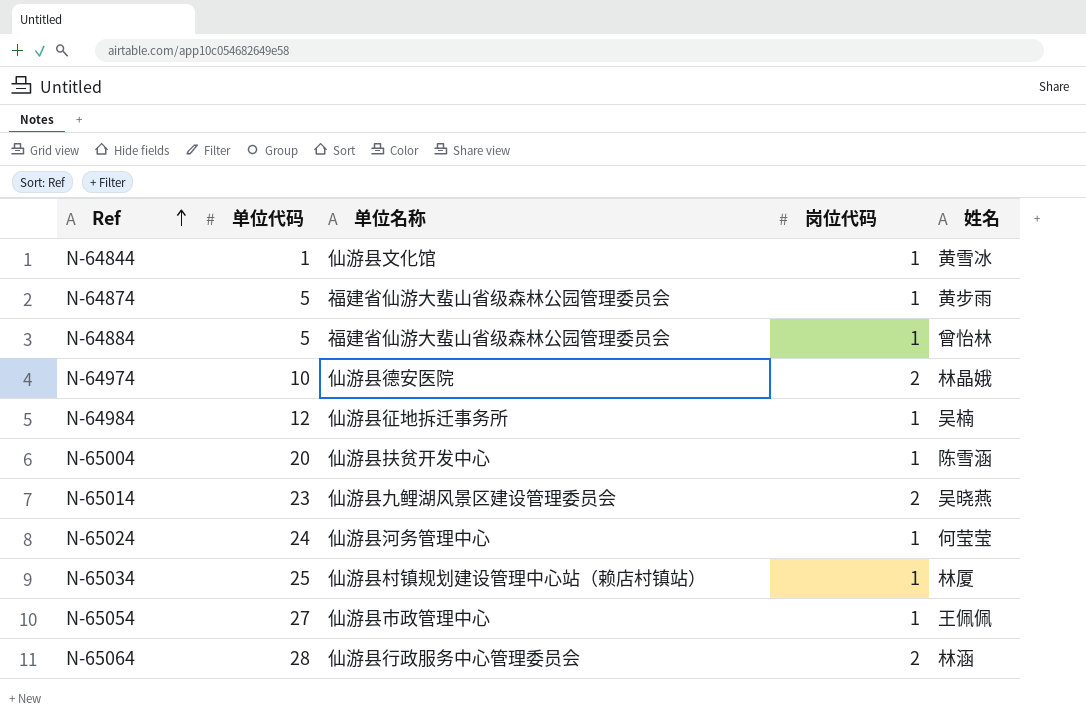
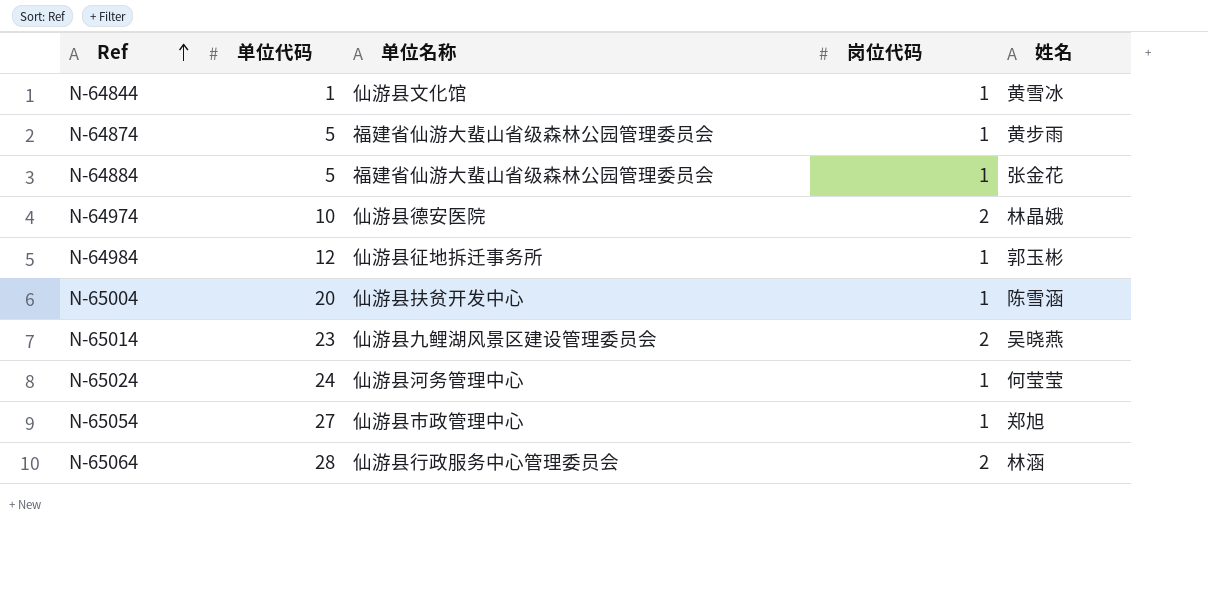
row N-65034: 25 | 仙游县村镇规划建设管理中心站（赖店村镇站） | 1 | 林厦 -> none
N-64884 | 姓名: 曾怡林 -> 张金花
N-64984 | 姓名: 吴楠 -> 郭玉彬
N-65054 | 姓名: 王佩佩 -> 郑旭

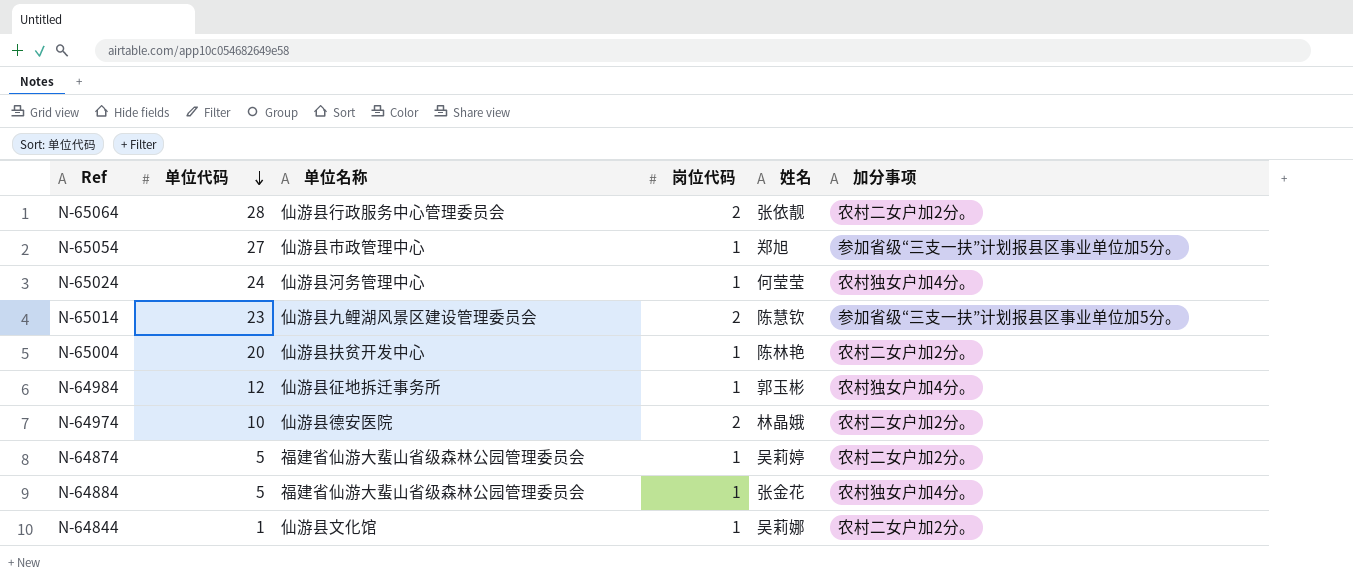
row order: Ref ascending -> 单位代码 descending
column 加分事项 | position: none -> 6
N-65064 | 姓名: 林涵 -> 张依靓
N-65014 | 姓名: 吴晓燕 -> 陈慧钦
N-65004 | 姓名: 陈雪涵 -> 陈林艳
N-64874 | 姓名: 黄步雨 -> 吴莉婷
N-64844 | 姓名: 黄雪冰 -> 吴莉娜

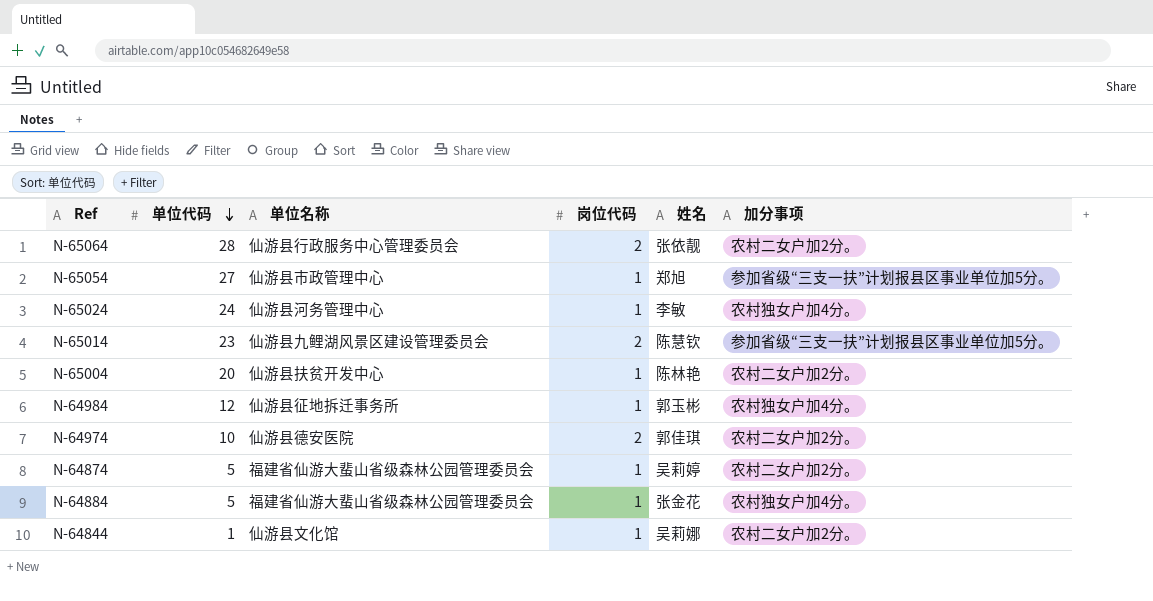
N-65024 | 姓名: 何莹莹 -> 李敏
N-64974 | 姓名: 林晶娥 -> 郭佳琪

